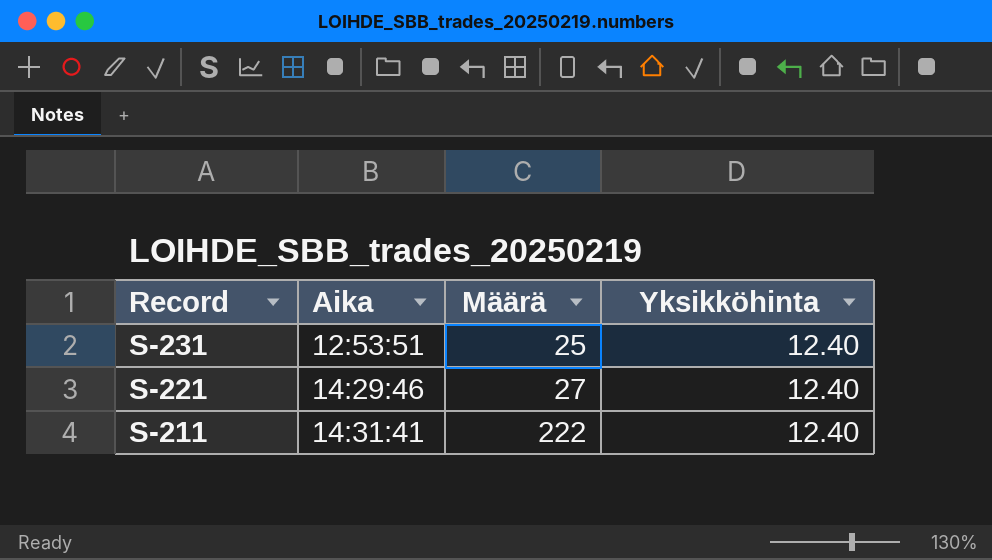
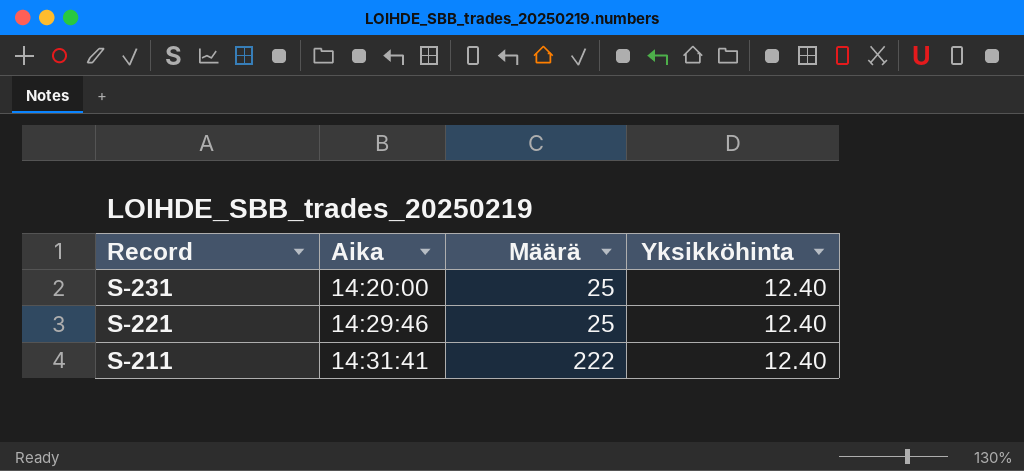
S-231 | Aika: 12:53:51 -> 14:20:00
S-221 | Määrä: 27 -> 25

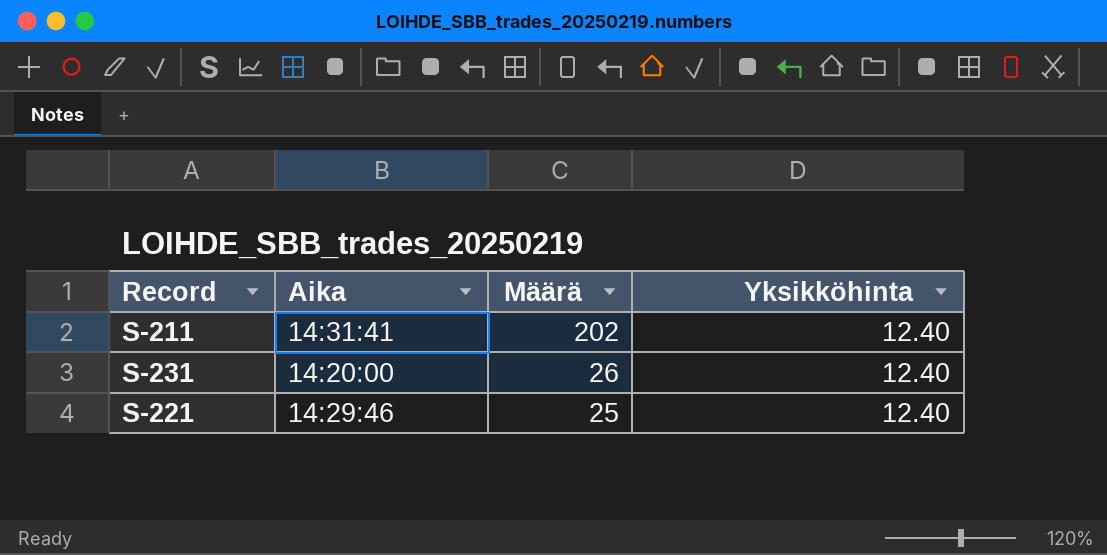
row order: Record descending -> Määrä descending
S-211 | Määrä: 222 -> 202
S-231 | Määrä: 25 -> 26

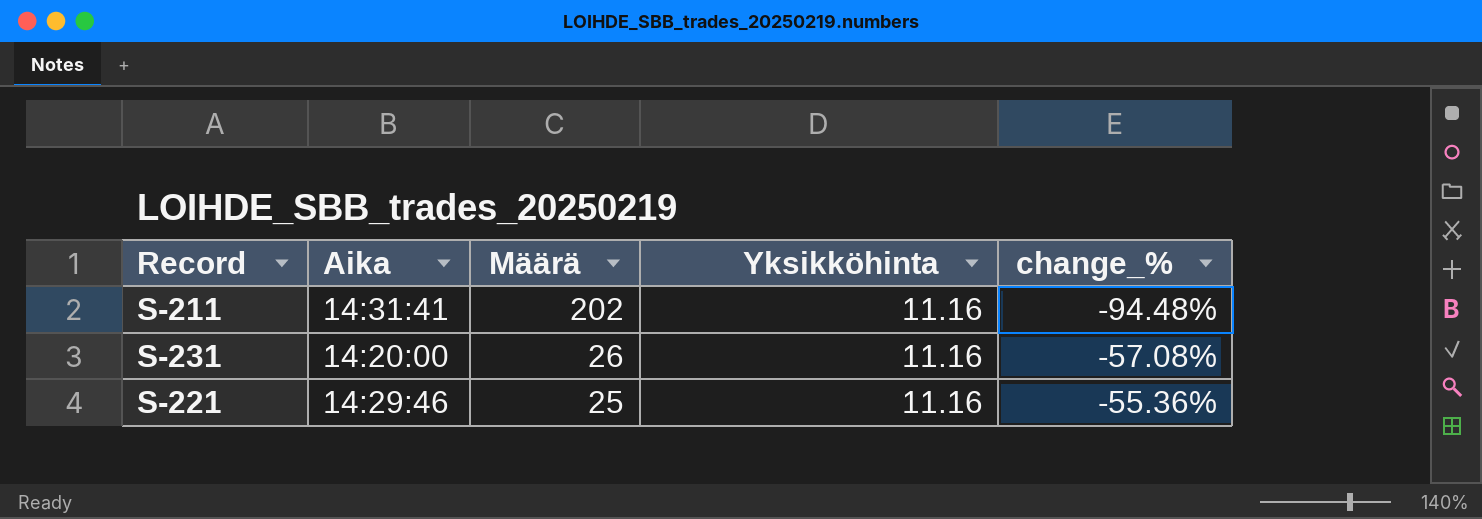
column change_% | formula: none -> ([Yksikköhinta] - [Määrä]) / [Määrä]
S-211 | Yksikköhinta: 12.40 -> 11.16
S-231 | Yksikköhinta: 12.40 -> 11.16
S-221 | Yksikköhinta: 12.40 -> 11.16

